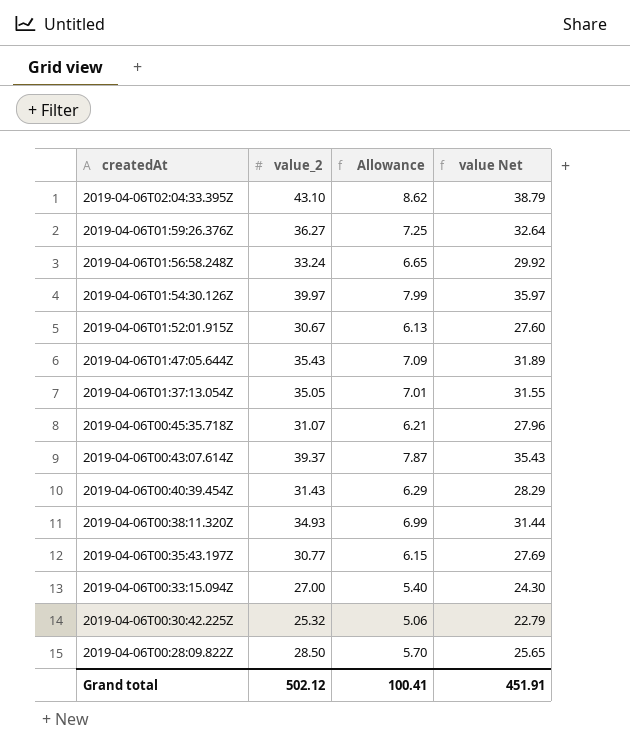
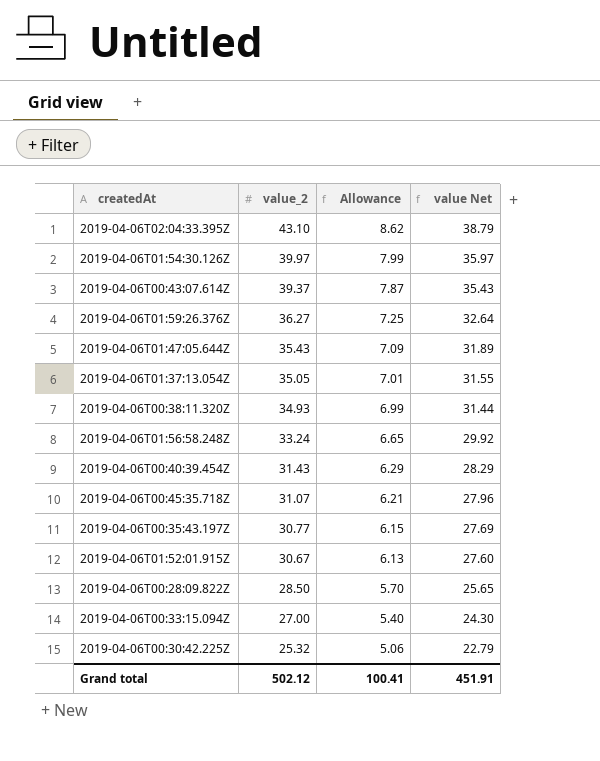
row order: createdAt descending -> value_2 descending

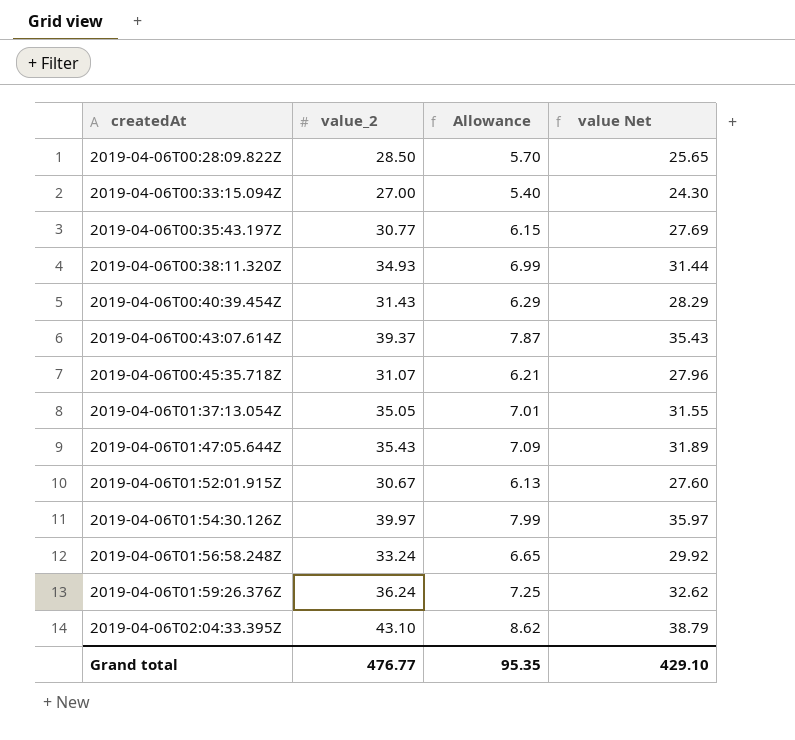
row order: value_2 descending -> createdAt ascending
row 2019-04-06T00:30:42.225Z: 25.32 | 5.06 | 22.79 -> none
2019-04-06T01:59:26.376Z | value_2: 36.27 -> 36.24
2019-04-06T01:59:26.376Z | value Net: 32.64 -> 32.62
Grand total | value_2: 502.12 -> 476.77
Grand total | Allowance: 100.41 -> 95.35
Grand total | value Net: 451.91 -> 429.10

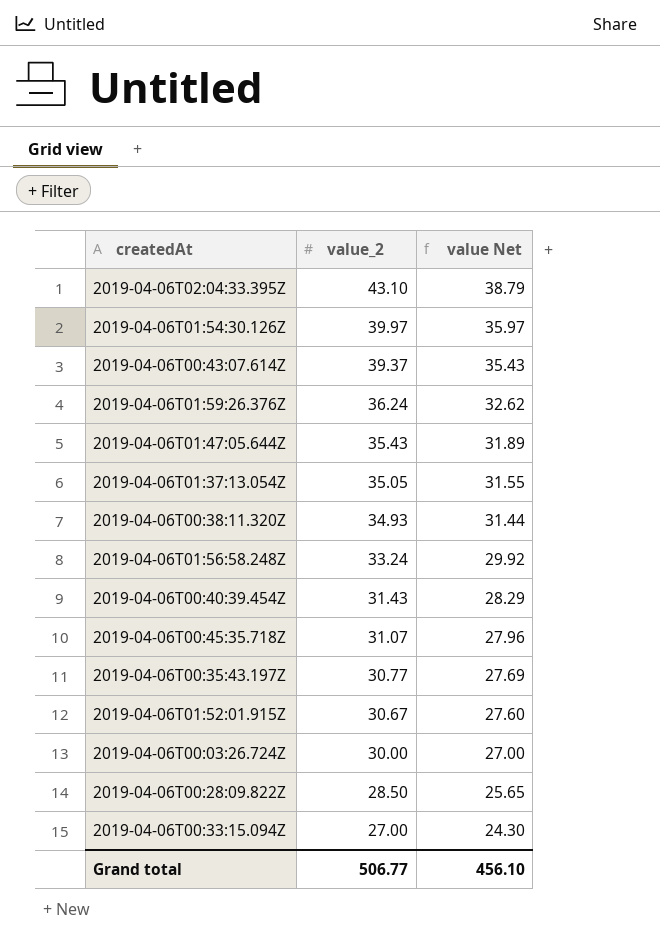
row order: createdAt ascending -> value_2 descending
column Allowance | formula: [value_2] * 0.2 -> none
row 2019-04-06T00:03:26.724Z: none -> 30.00 | 27.00
Grand total | value_2: 476.77 -> 506.77
Grand total | value Net: 429.10 -> 456.10

